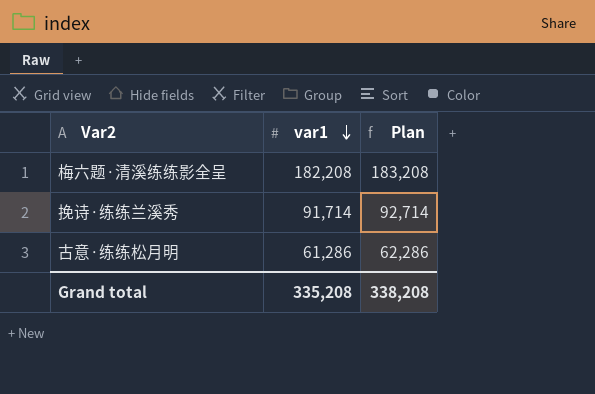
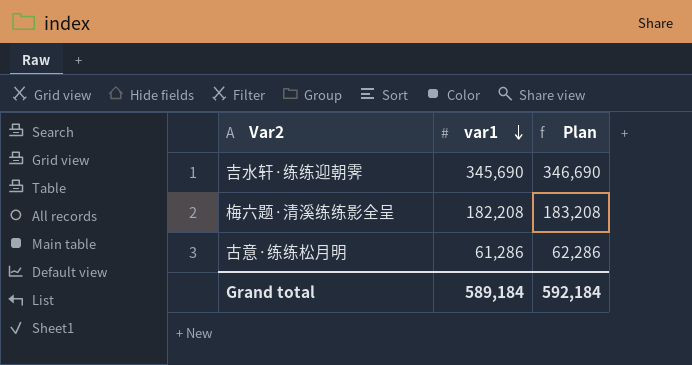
row 挽诗·练练兰溪秀: 91,714 | 92,714 -> none
row 吉水轩·练练迎朝霁: none -> 345,690 | 346,690
Grand total | var1: 335,208 -> 589,184
Grand total | Plan: 338,208 -> 592,184

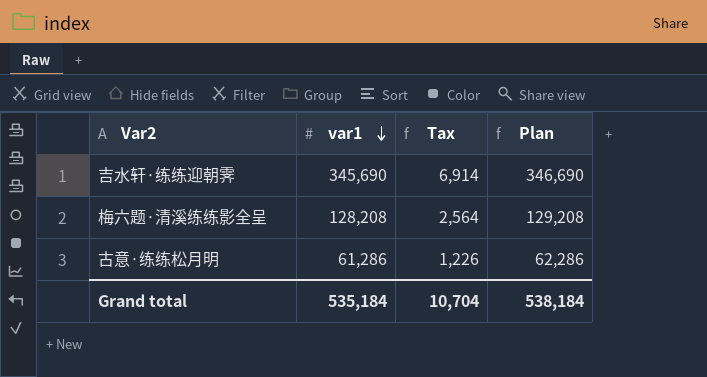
column Tax | formula: none -> [var1] * 0.02
梅六题·清溪练练影全呈 | var1: 182,208 -> 128,208
梅六题·清溪练练影全呈 | Plan: 183,208 -> 129,208
Grand total | var1: 589,184 -> 535,184
Grand total | Plan: 592,184 -> 538,184

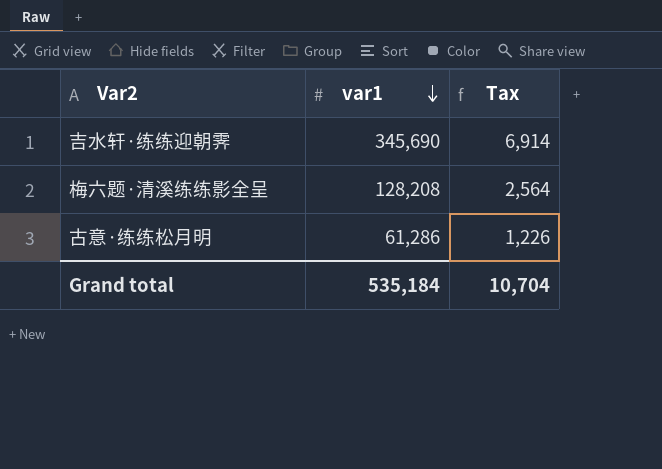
column Plan | formula: [var1] + 1000 -> none

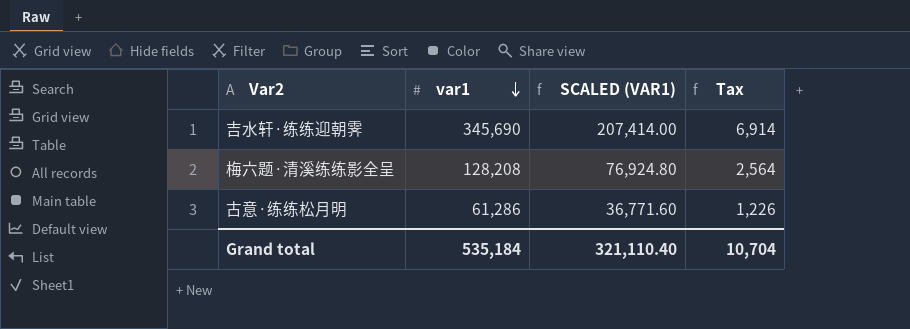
column SCALED (VAR1) | formula: none -> [var1] * 0.6

